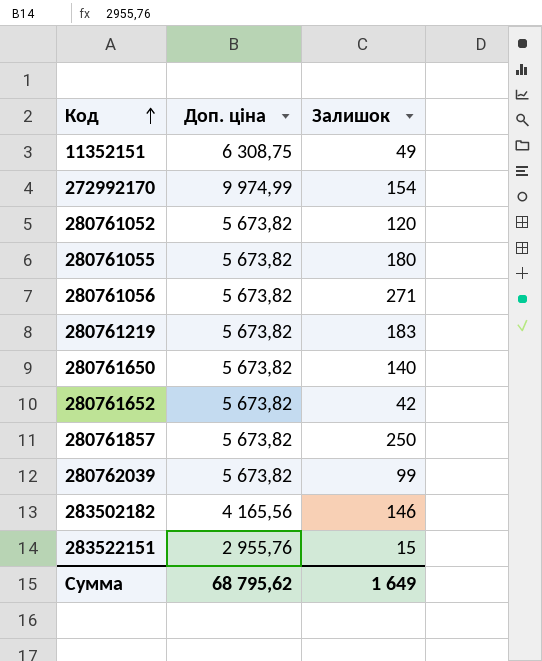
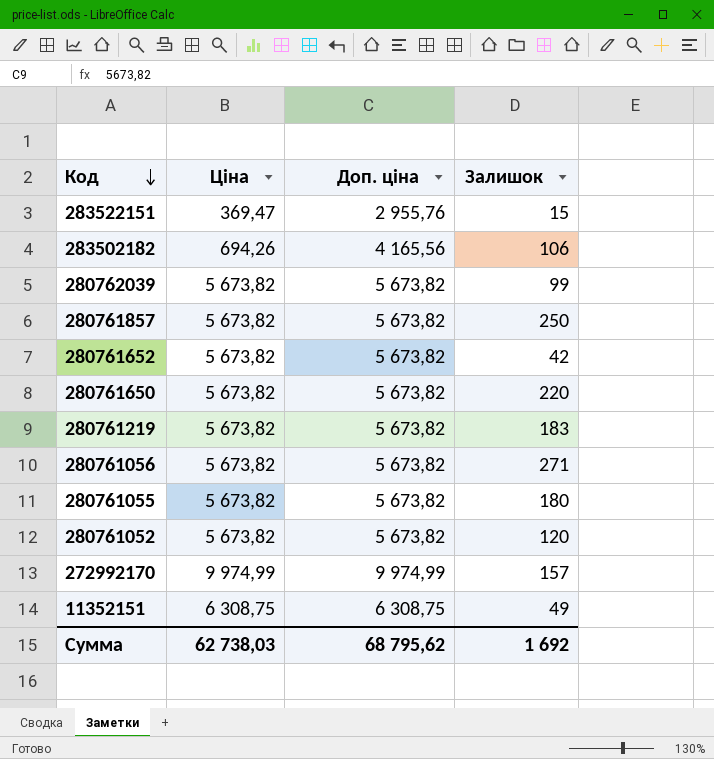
row order: Код ascending -> Код descending
column Ціна | position: none -> 2
283502182 | Залишок: 146 -> 106
280761650 | Залишок: 140 -> 220
272992170 | Залишок: 154 -> 157
Сумма | Залишок: 1 649 -> 1 692

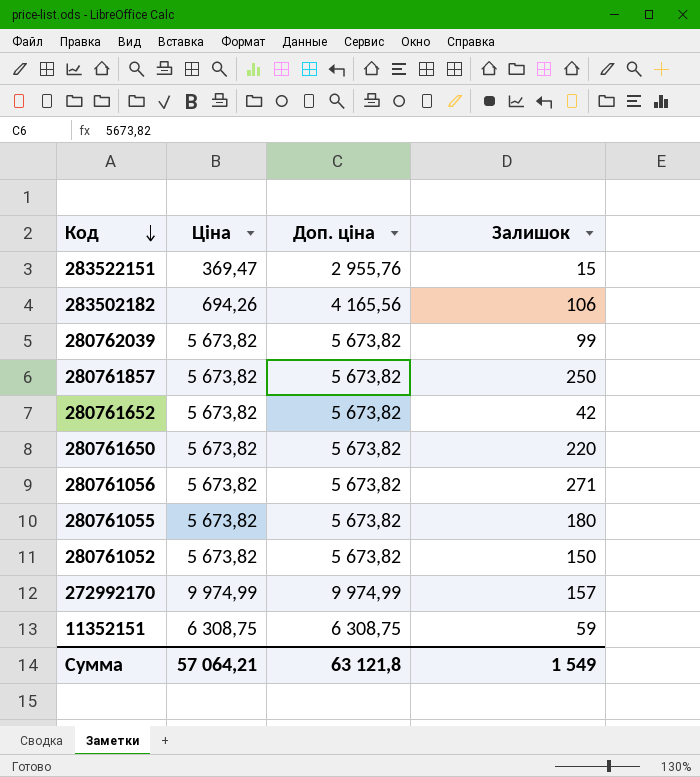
row 280761219: 5 673,82 | 5 673,82 | 183 -> none
280761052 | Залишок: 120 -> 150
11352151 | Залишок: 49 -> 59
Сумма | Ціна: 62 738,03 -> 57 064,21
Сумма | Доп. ціна: 68 795,62 -> 63 121,8
Сумма | Залишок: 1 692 -> 1 549

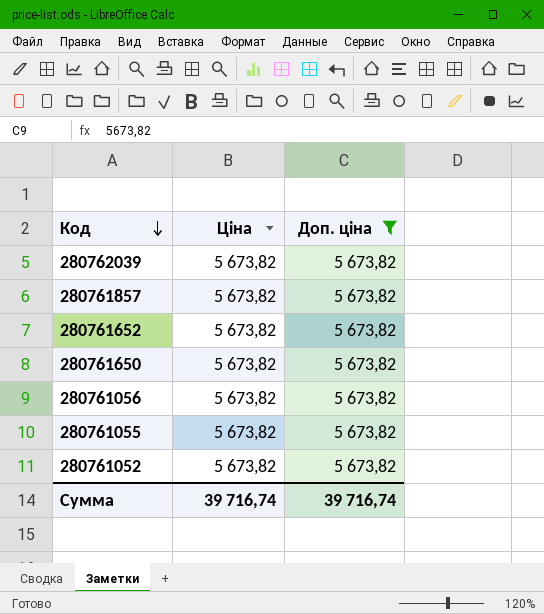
filter: none -> Доп. ціна = 5 673,82
column Залишок | position: 4 -> none
Сумма | Ціна: 57 064,21 -> 39 716,74
Сумма | Доп. ціна: 63 121,8 -> 39 716,74

